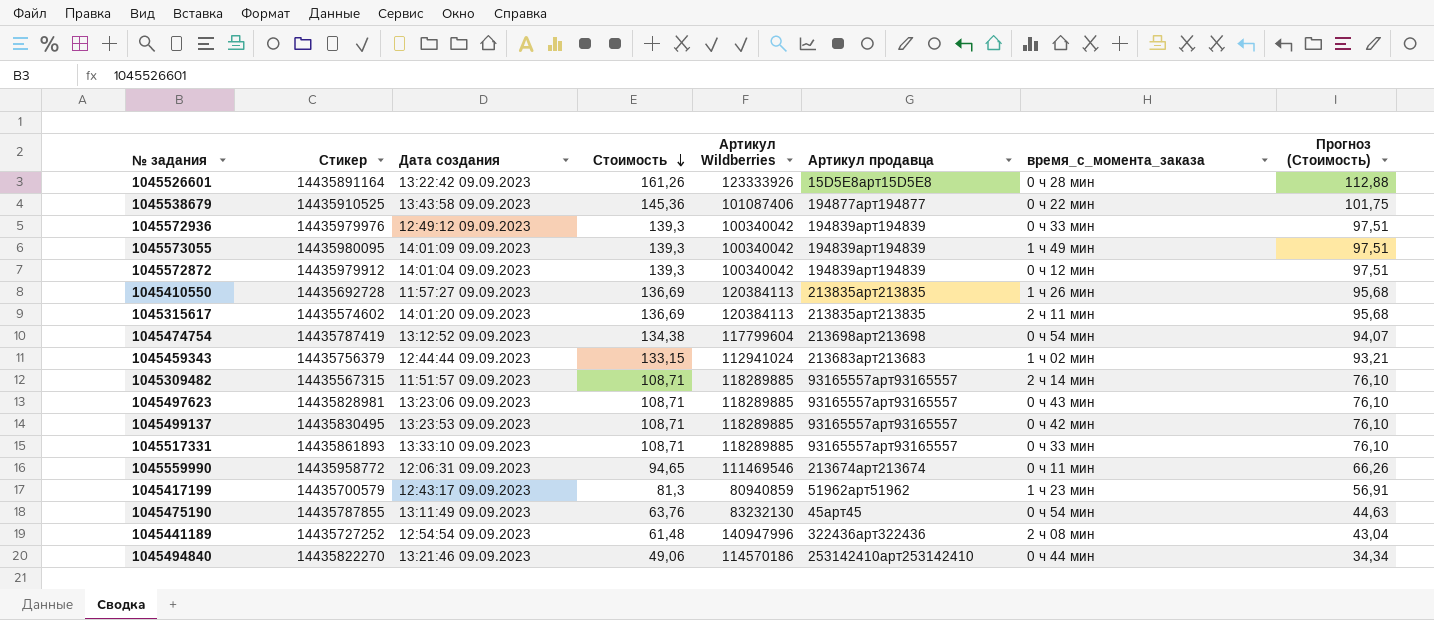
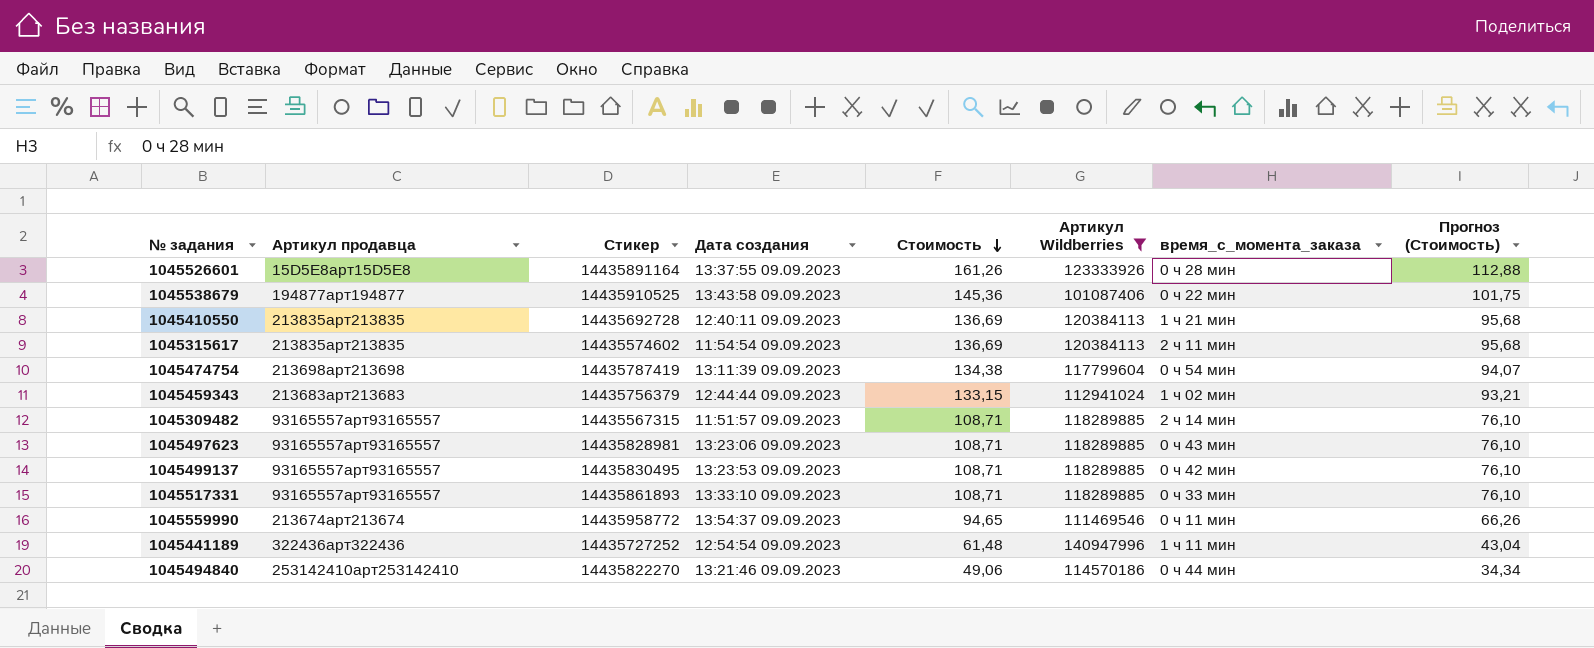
filter: none -> Артикул Wildberries >= 101087406
column Артикул продавца | position: 6 -> 2
1045526601 | Дата создания: 13:22:42 09.09.2023 -> 13:37:55 09.09.2023
1045410550 | Дата создания: 11:57:27 09.09.2023 -> 12:40:11 09.09.2023
1045410550 | время_с_момента_заказа: 1 ч 26 мин -> 1 ч 21 мин
1045315617 | Дата создания: 14:01:20 09.09.2023 -> 11:54:54 09.09.2023
1045474754 | Дата создания: 13:12:52 09.09.2023 -> 13:11:39 09.09.2023
1045559990 | Дата создания: 12:06:31 09.09.2023 -> 13:54:37 09.09.2023
1045441189 | время_с_момента_заказа: 2 ч 08 мин -> 1 ч 11 мин

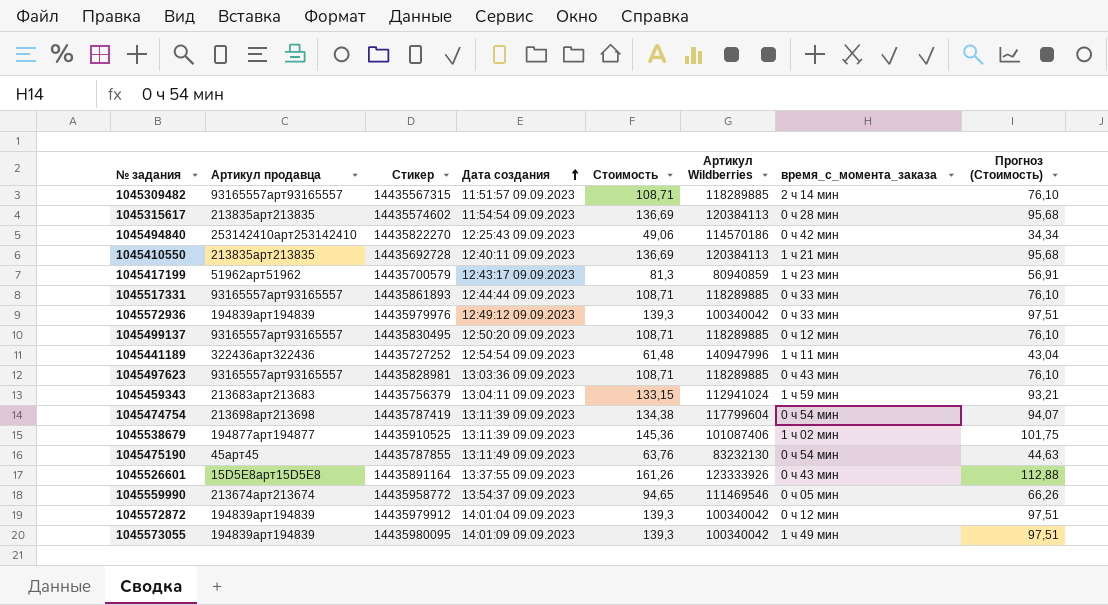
filter: Артикул Wildberries >= 101087406 -> none
row order: Стоимость descending -> Дата создания ascending
1045315617 | время_с_момента_заказа: 2 ч 11 мин -> 0 ч 28 мин
1045494840 | Дата создания: 13:21:46 09.09.2023 -> 12:25:43 09.09.2023
1045494840 | время_с_момента_заказа: 0 ч 44 мин -> 0 ч 42 мин
1045517331 | Дата создания: 13:33:10 09.09.2023 -> 12:44:44 09.09.2023
1045499137 | Дата создания: 13:23:53 09.09.2023 -> 12:50:20 09.09.2023
1045499137 | время_с_момента_заказа: 0 ч 42 мин -> 0 ч 12 мин
1045497623 | Дата создания: 13:23:06 09.09.2023 -> 13:03:36 09.09.2023
1045459343 | Дата создания: 12:44:44 09.09.2023 -> 13:04:11 09.09.2023
1045459343 | время_с_момента_заказа: 1 ч 02 мин -> 1 ч 59 мин
1045538679 | Дата создания: 13:43:58 09.09.2023 -> 13:11:39 09.09.2023
1045538679 | время_с_момента_заказа: 0 ч 22 мин -> 1 ч 02 мин
1045526601 | время_с_момента_заказа: 0 ч 28 мин -> 0 ч 43 мин
1045559990 | время_с_момента_заказа: 0 ч 11 мин -> 0 ч 05 мин

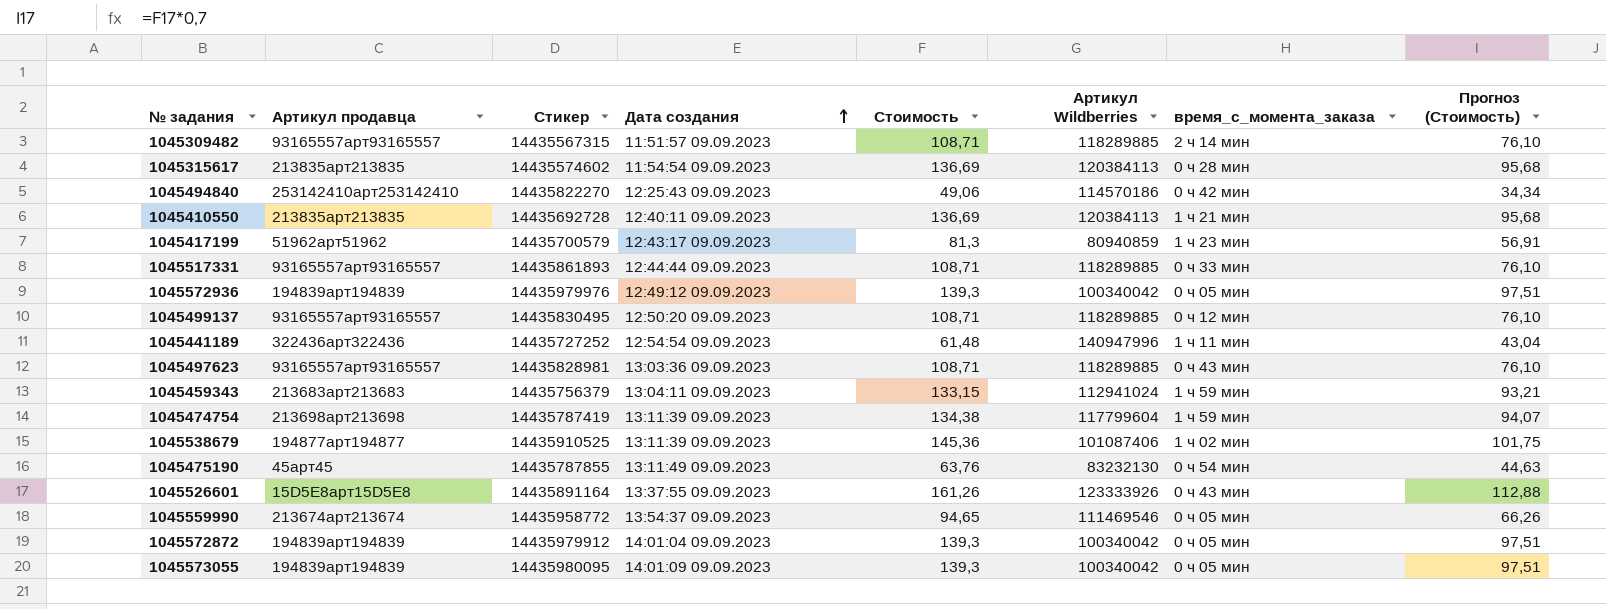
1045572936 | время_с_момента_заказа: 0 ч 33 мин -> 0 ч 05 мин
1045474754 | время_с_момента_заказа: 0 ч 54 мин -> 1 ч 59 мин
1045572872 | время_с_момента_заказа: 0 ч 12 мин -> 0 ч 05 мин
1045573055 | время_с_момента_заказа: 1 ч 49 мин -> 0 ч 05 мин

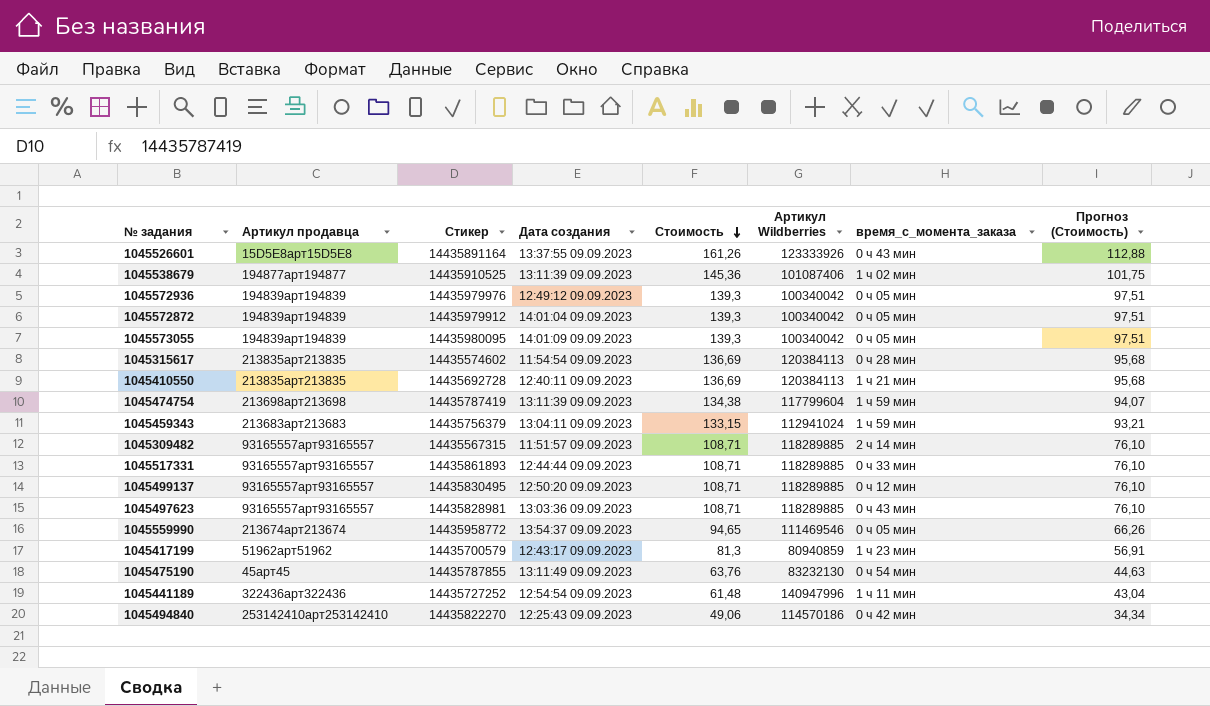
row order: Дата создания ascending -> Стоимость descending

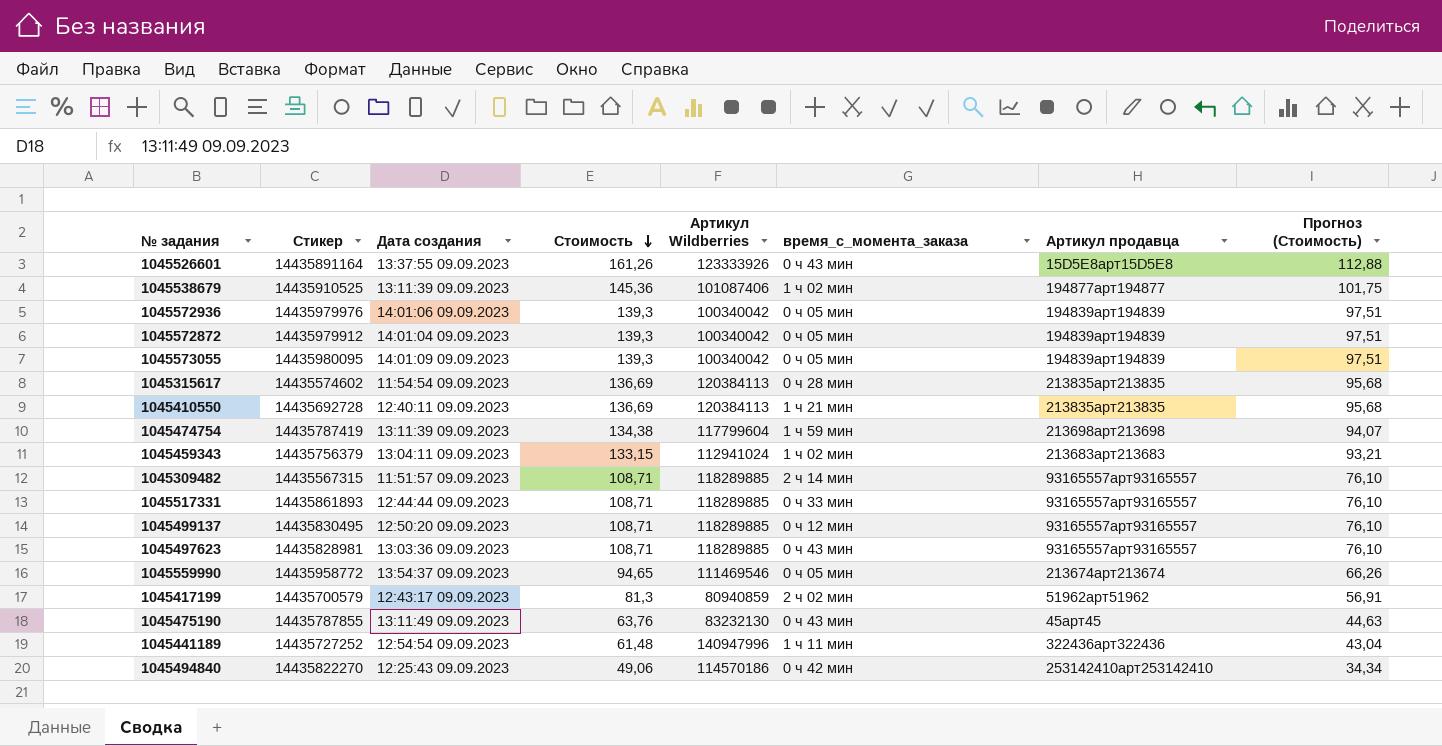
column Артикул продавца | position: 2 -> 7
1045572936 | Дата создания: 12:49:12 09.09.2023 -> 14:01:06 09.09.2023
1045459343 | время_с_момента_заказа: 1 ч 59 мин -> 1 ч 02 мин
1045417199 | время_с_момента_заказа: 1 ч 23 мин -> 2 ч 02 мин
1045475190 | время_с_момента_заказа: 0 ч 54 мин -> 0 ч 43 мин

